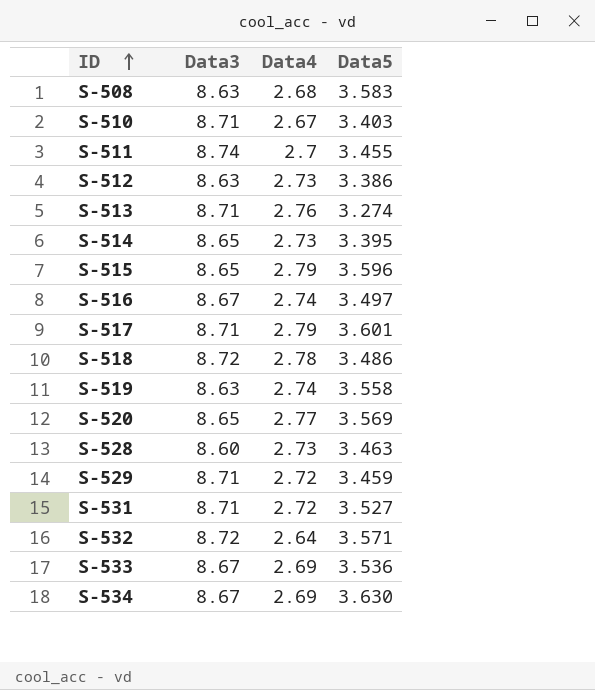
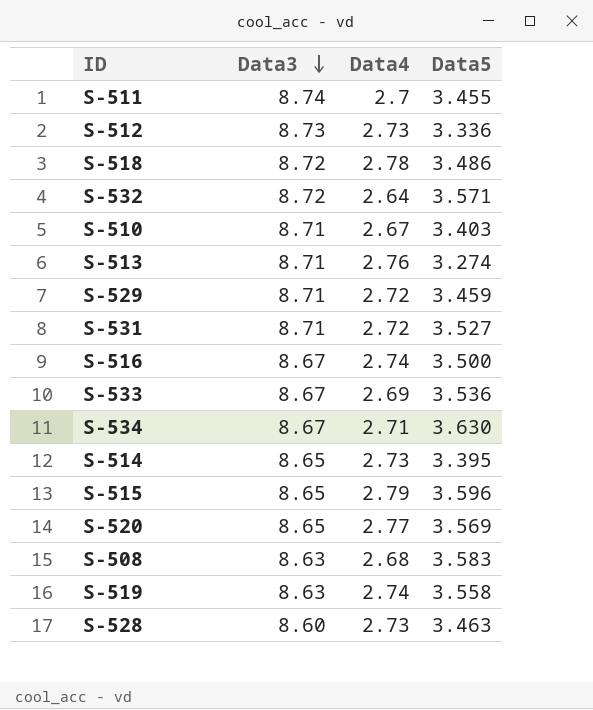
row order: ID ascending -> Data3 descending
row S-517: 8.71 | 2.79 | 3.601 -> none
S-512 | Data3: 8.63 -> 8.73
S-512 | Data5: 3.386 -> 3.336
S-516 | Data5: 3.497 -> 3.500
S-534 | Data4: 2.69 -> 2.71

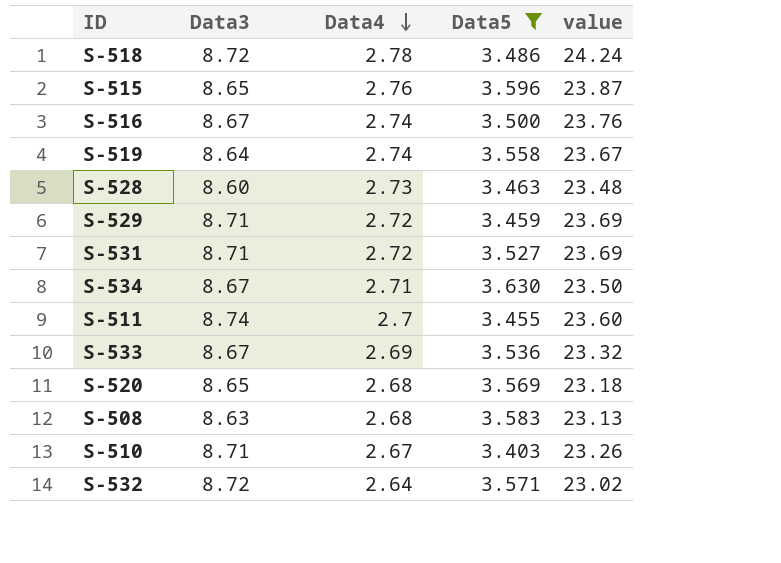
filter: none -> Data5 >= 3.403
row order: Data3 descending -> Data4 descending
column value | formula: none -> [Data3] * [Data4]
S-515 | Data4: 2.79 -> 2.76
S-519 | Data3: 8.63 -> 8.64
S-520 | Data4: 2.77 -> 2.68

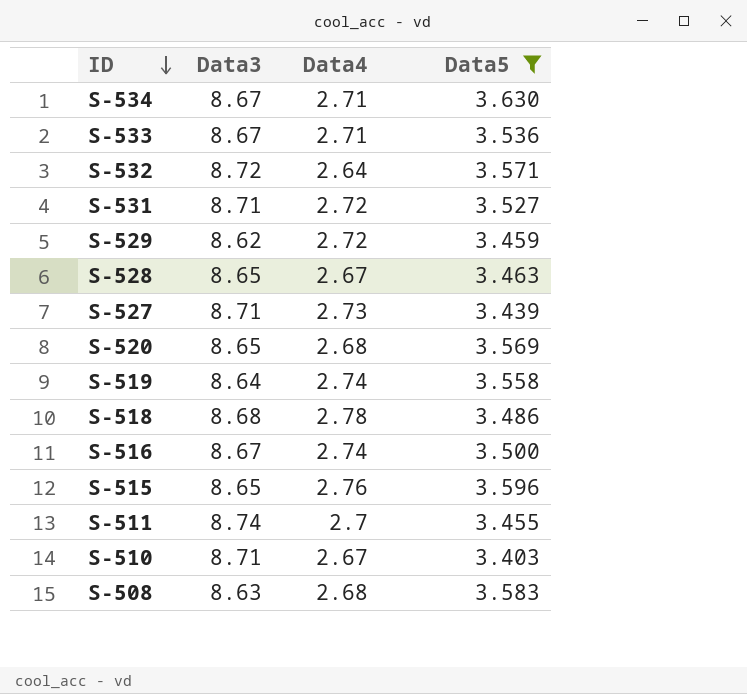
row order: Data4 descending -> ID descending
column value | formula: [Data3] * [Data4] -> none
S-533 | Data4: 2.69 -> 2.71
S-529 | Data3: 8.71 -> 8.62
S-528 | Data3: 8.60 -> 8.65
S-528 | Data4: 2.73 -> 2.67
row S-527: none -> 8.71 | 2.73 | 3.439
S-518 | Data3: 8.72 -> 8.68

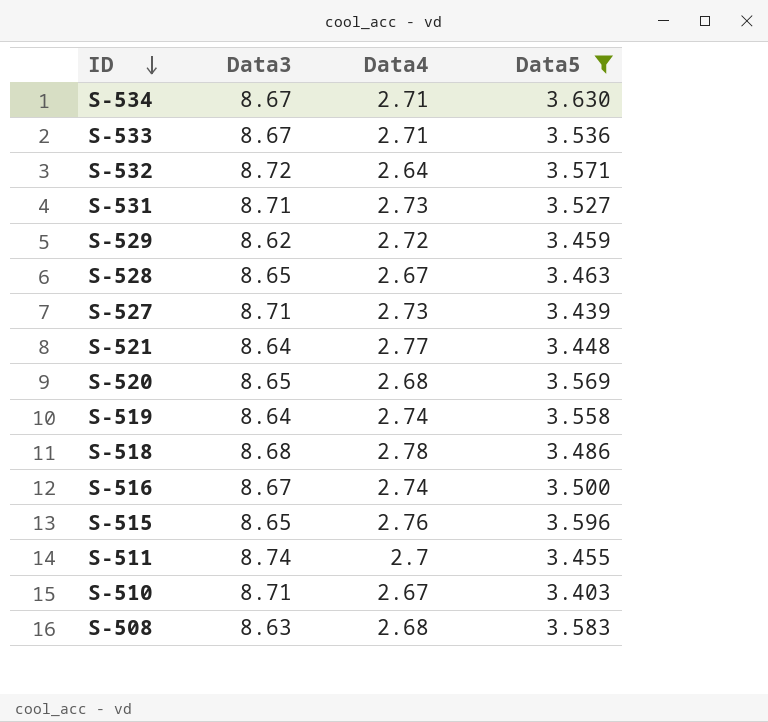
S-531 | Data4: 2.72 -> 2.73
row S-521: none -> 8.64 | 2.77 | 3.448

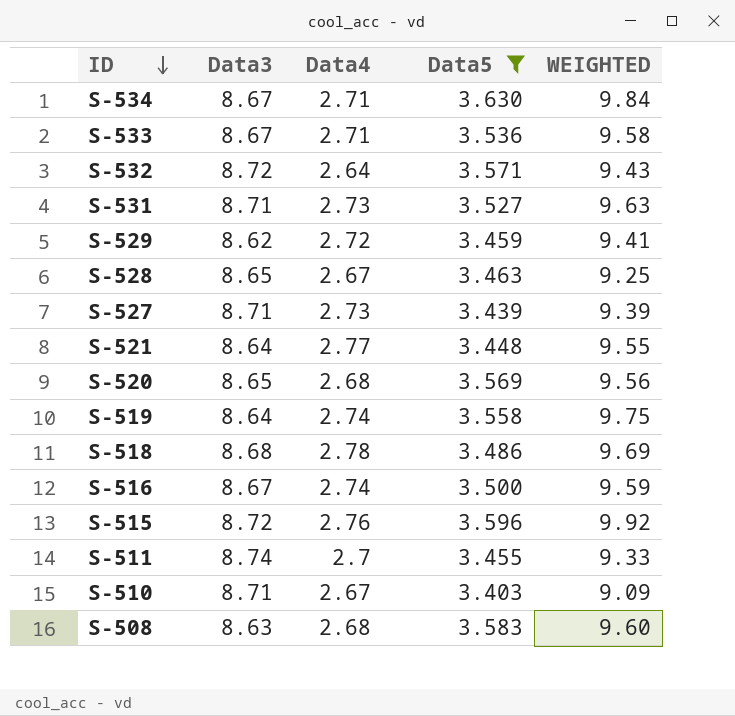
column WEIGHTED | formula: none -> [Data4] * [Data5]
S-515 | Data3: 8.65 -> 8.72

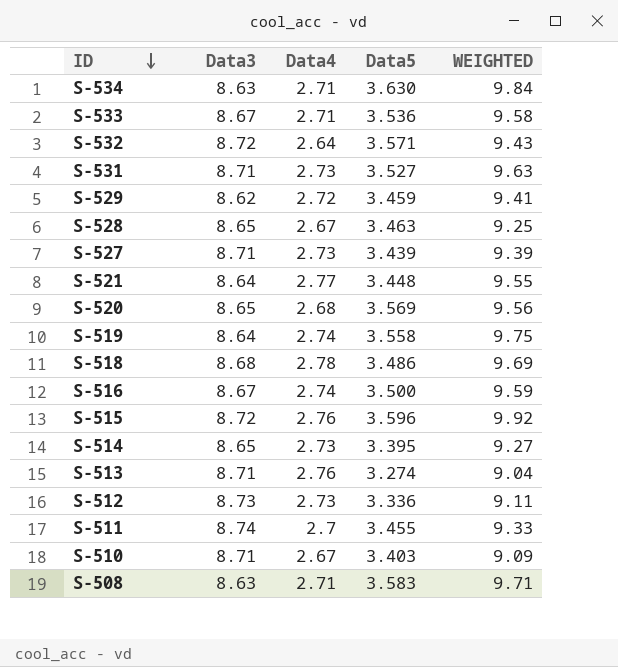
filter: Data5 >= 3.403 -> none
S-534 | Data3: 8.67 -> 8.63
S-508 | Data4: 2.68 -> 2.71
S-508 | WEIGHTED: 9.60 -> 9.71

